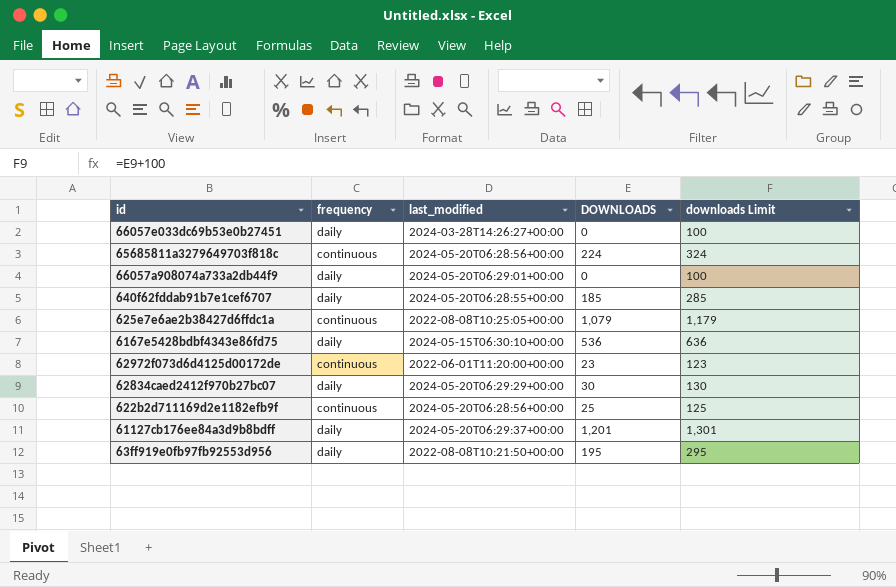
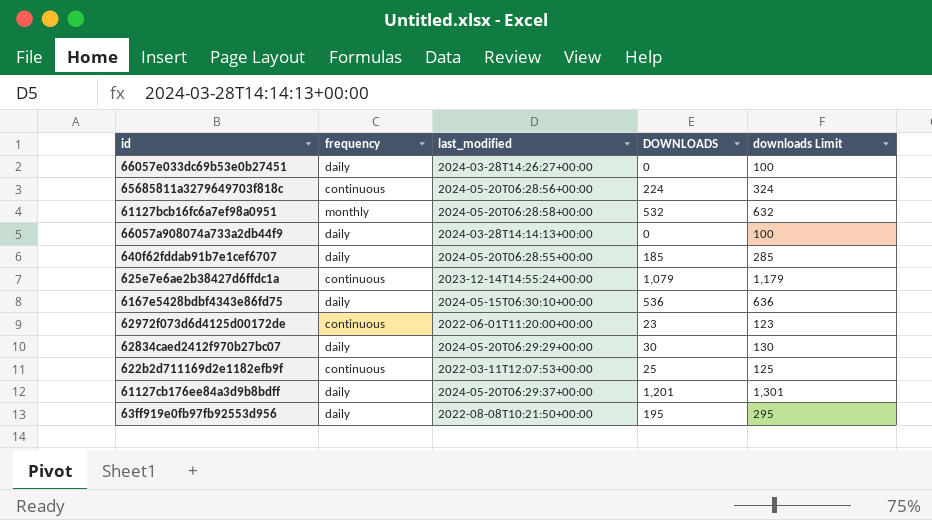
row 61127bcb16fc6a7ef98a0951: none -> monthly | 2024-05-20T06:28:58+00:00 | 532 | 632
66057a908074a733a2db44f9 | last_modified: 2024-05-20T06:29:01+00:00 -> 2024-03-28T14:14:13+00:00
625e7e6ae2b38427d6ffdc1a | last_modified: 2022-08-08T10:25:05+00:00 -> 2023-12-14T14:55:24+00:00
622b2d711169d2e1182efb9f | last_modified: 2024-05-20T06:28:56+00:00 -> 2022-03-11T12:07:53+00:00

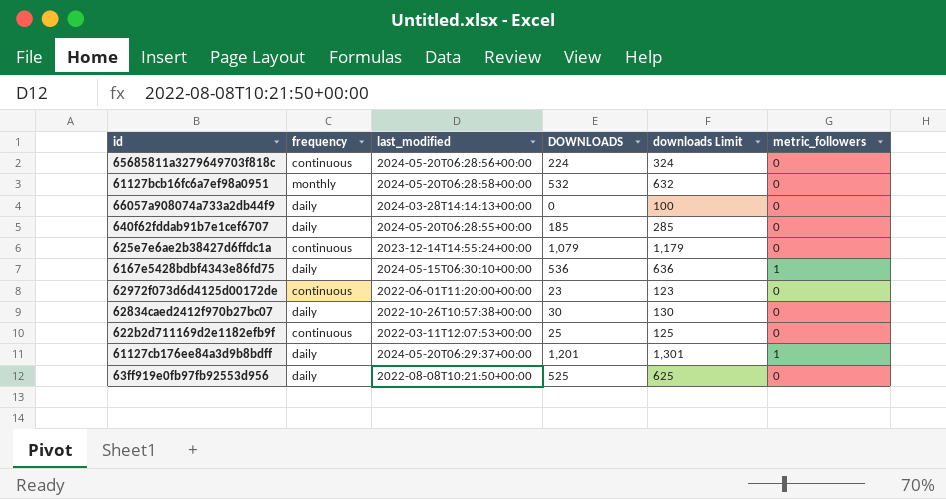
column metric_followers | position: none -> 6
row 66057e033dc69b53e0b27451: daily | 2024-03-28T14:26:27+00:00 | 0 | 100 -> none
62834caed2412f970b27bc07 | last_modified: 2024-05-20T06:29:29+00:00 -> 2022-10-26T10:57:38+00:00
63ff919e0fb97fb92553d956 | DOWNLOADS: 195 -> 525
63ff919e0fb97fb92553d956 | downloads Limit: 295 -> 625

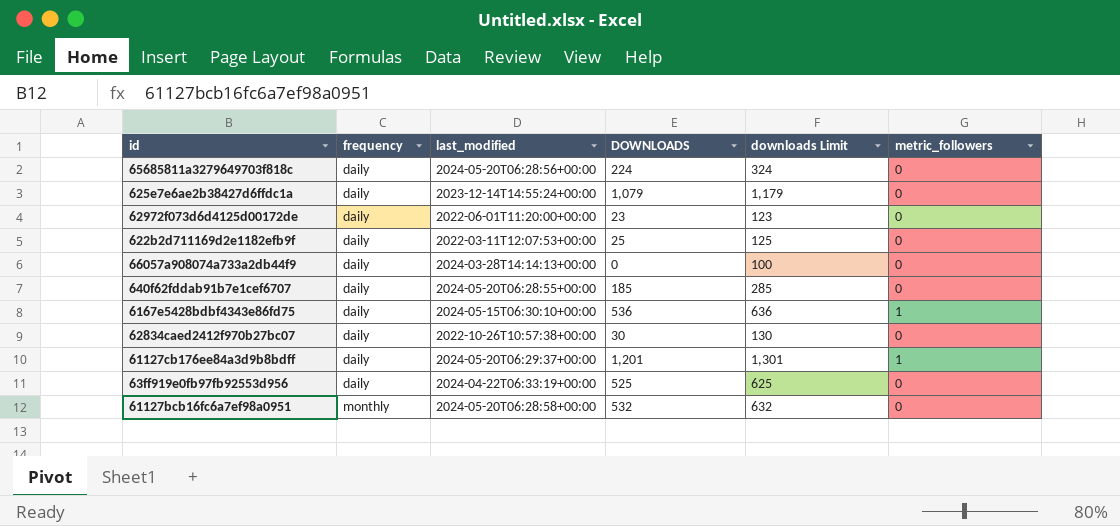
row order: none -> frequency ascending
65685811a3279649703f818c | frequency: continuous -> daily
625e7e6ae2b38427d6ffdc1a | frequency: continuous -> daily
62972f073d6d4125d00172de | frequency: continuous -> daily
622b2d711169d2e1182efb9f | frequency: continuous -> daily
63ff919e0fb97fb92553d956 | last_modified: 2022-08-08T10:21:50+00:00 -> 2024-04-22T06:33:19+00:00

